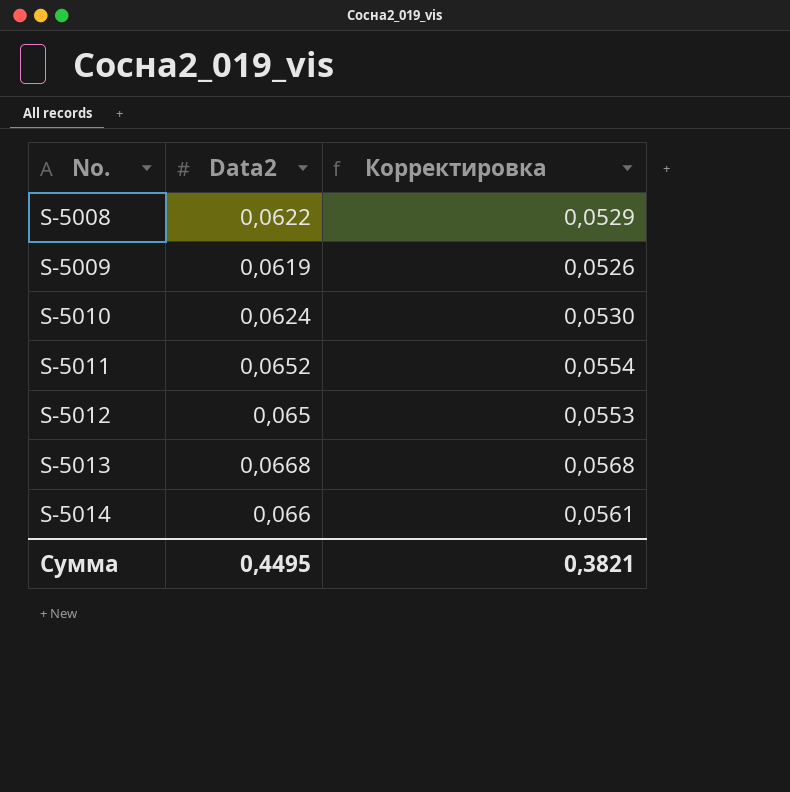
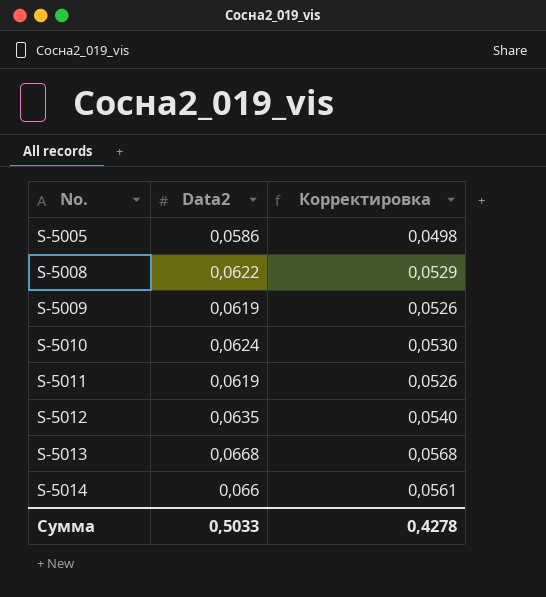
row S-5005: none -> 0,0586 | 0,0498
S-5011 | Data2: 0,0652 -> 0,0619
S-5011 | Корректировка: 0,0554 -> 0,0526
S-5012 | Data2: 0,065 -> 0,0635
S-5012 | Корректировка: 0,0553 -> 0,0540
Сумма | Data2: 0,4495 -> 0,5033
Сумма | Корректировка: 0,3821 -> 0,4278

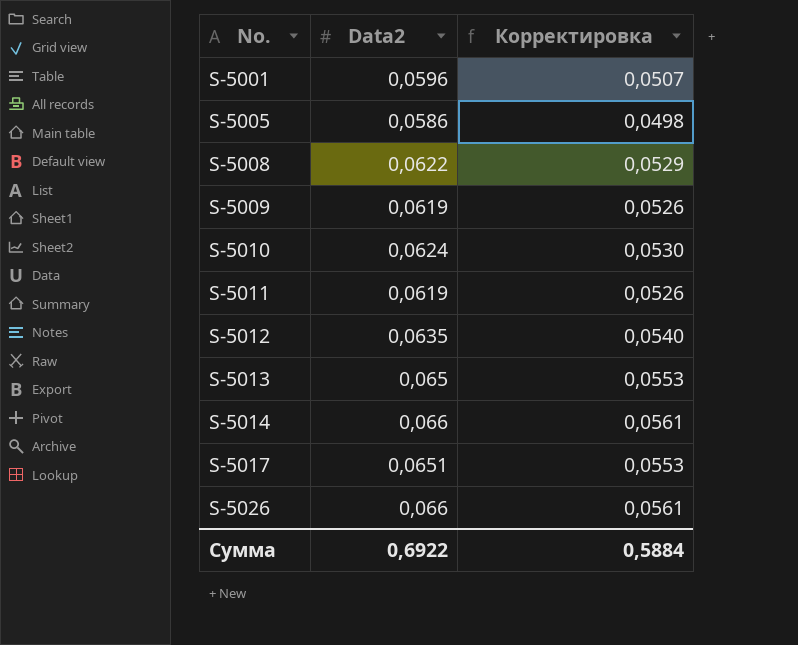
row S-5001: none -> 0,0596 | 0,0507
S-5013 | Data2: 0,0668 -> 0,065
S-5013 | Корректировка: 0,0568 -> 0,0553
row S-5017: none -> 0,0651 | 0,0553
row S-5026: none -> 0,066 | 0,0561
Сумма | Data2: 0,5033 -> 0,6922
Сумма | Корректировка: 0,4278 -> 0,5884

